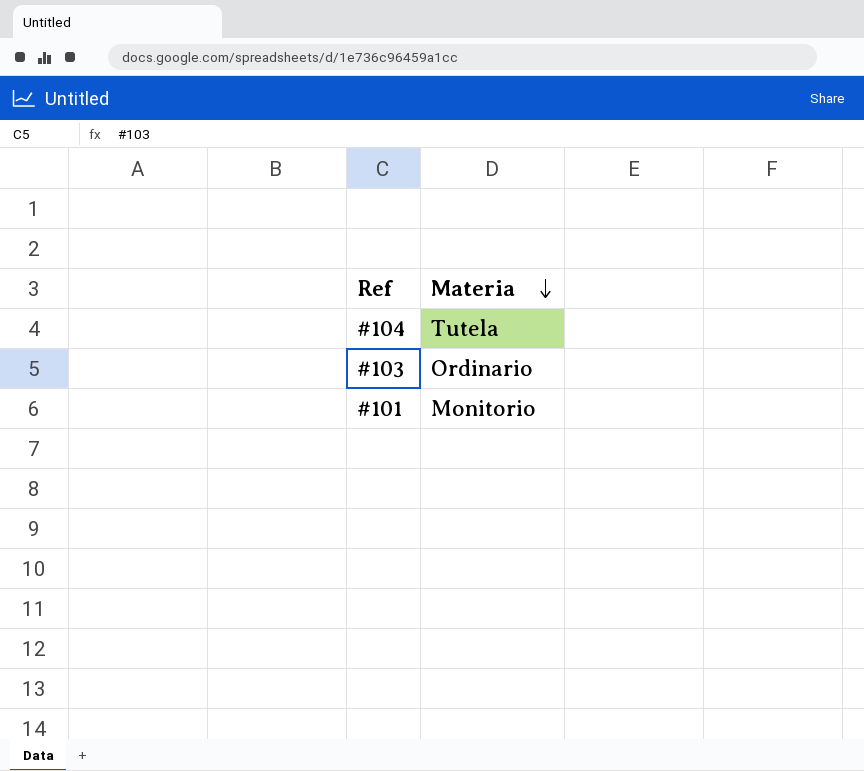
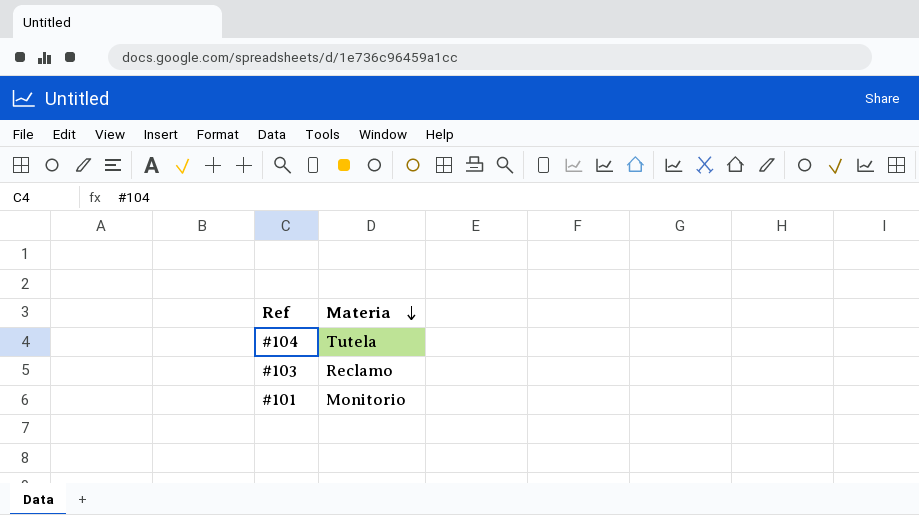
#103 | Materia: Ordinario -> Reclamo

